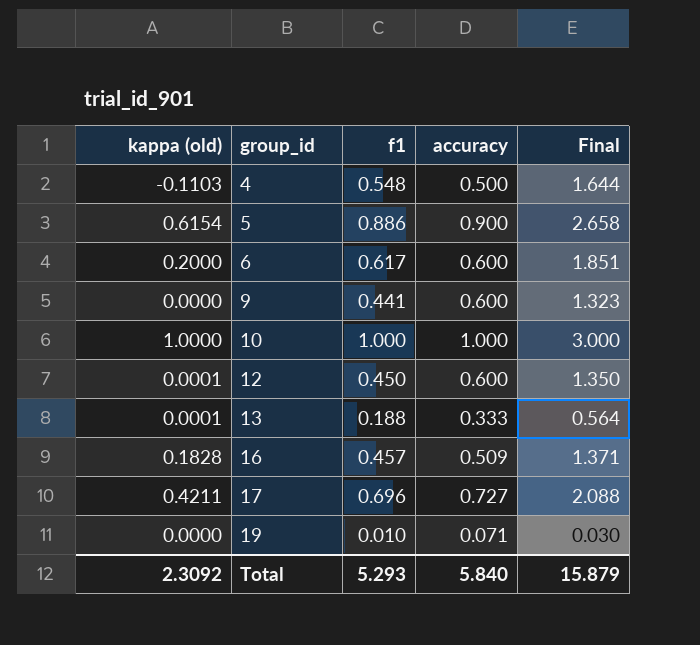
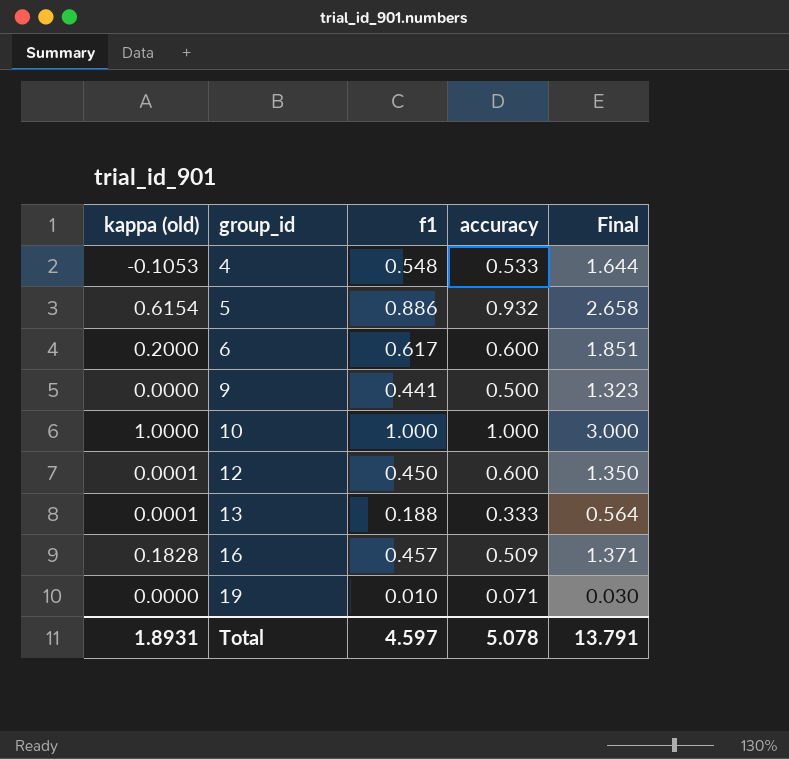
row 17: 0.4211 | 0.696 | 0.727 | 2.088 -> none
4 | kappa (old): -0.1103 -> -0.1053
4 | accuracy: 0.500 -> 0.533
5 | accuracy: 0.900 -> 0.932
9 | accuracy: 0.600 -> 0.500
Total | kappa (old): 2.3092 -> 1.8931
Total | f1: 5.293 -> 4.597
Total | accuracy: 5.840 -> 5.078
Total | Final: 15.879 -> 13.791

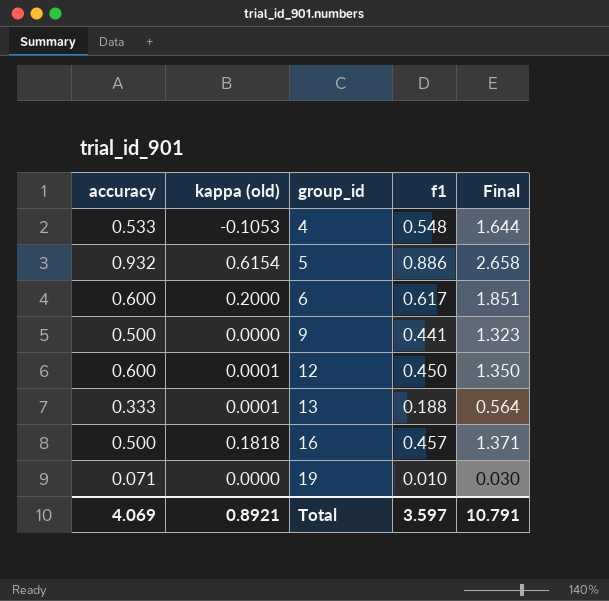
column accuracy | position: 4 -> 1
row 10: 1.0000 | 1.000 | 1.000 | 3.000 -> none
16 | accuracy: 0.509 -> 0.500
16 | kappa (old): 0.1828 -> 0.1818
Total | accuracy: 5.078 -> 4.069
Total | kappa (old): 1.8931 -> 0.8921
Total | f1: 4.597 -> 3.597
Total | Final: 13.791 -> 10.791

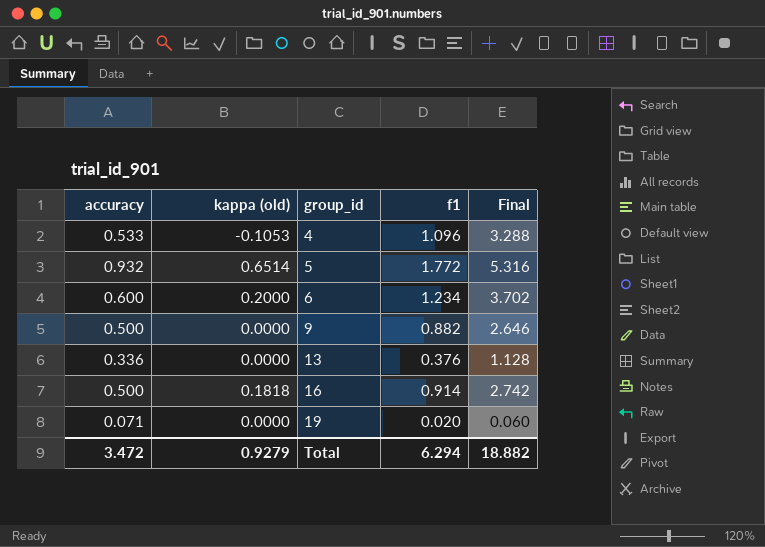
row 12: 0.600 | 0.0001 | 0.450 | 1.350 -> none
4 | f1: 0.548 -> 1.096
4 | Final: 1.644 -> 3.288
5 | kappa (old): 0.6154 -> 0.6514
5 | f1: 0.886 -> 1.772
5 | Final: 2.658 -> 5.316
6 | f1: 0.617 -> 1.234
6 | Final: 1.851 -> 3.702
9 | f1: 0.441 -> 0.882
9 | Final: 1.323 -> 2.646
13 | accuracy: 0.333 -> 0.336
13 | kappa (old): 0.0001 -> 0.0000
13 | f1: 0.188 -> 0.376
13 | Final: 0.564 -> 1.128
16 | f1: 0.457 -> 0.914
16 | Final: 1.371 -> 2.742
19 | f1: 0.010 -> 0.020
19 | Final: 0.030 -> 0.060
Total | accuracy: 4.069 -> 3.472
Total | kappa (old): 0.8921 -> 0.9279
Total | f1: 3.597 -> 6.294
Total | Final: 10.791 -> 18.882

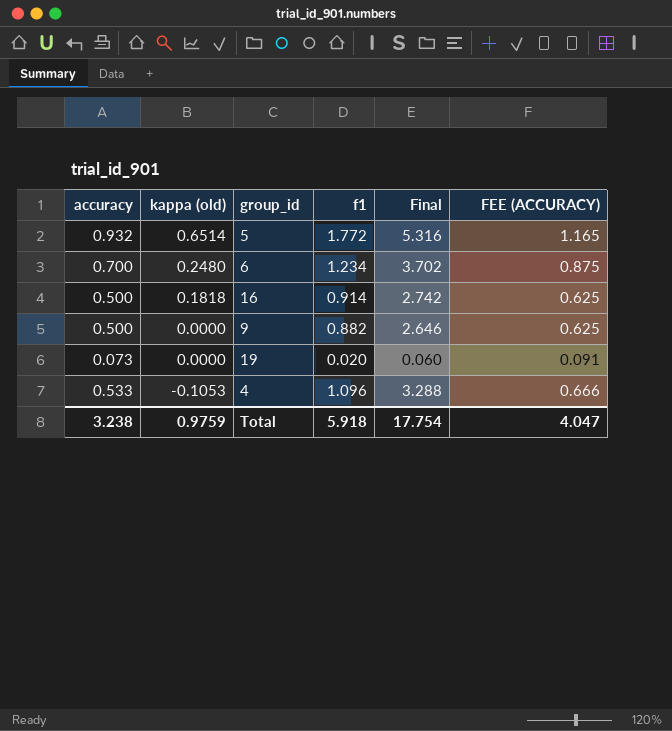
row order: group_id ascending -> kappa (old) descending
column FEE (ACCURACY) | formula: none -> [accuracy] * 1.25
row 13: 0.336 | 0.0000 | 0.376 | 1.128 -> none
6 | accuracy: 0.600 -> 0.700
6 | kappa (old): 0.2000 -> 0.2480
19 | accuracy: 0.071 -> 0.073
Total | accuracy: 3.472 -> 3.238
Total | kappa (old): 0.9279 -> 0.9759
Total | f1: 6.294 -> 5.918
Total | Final: 18.882 -> 17.754

